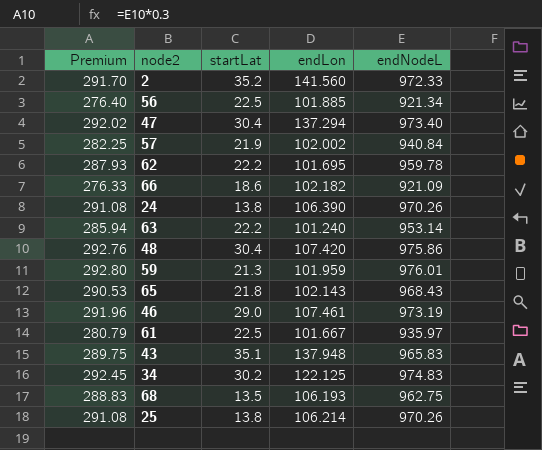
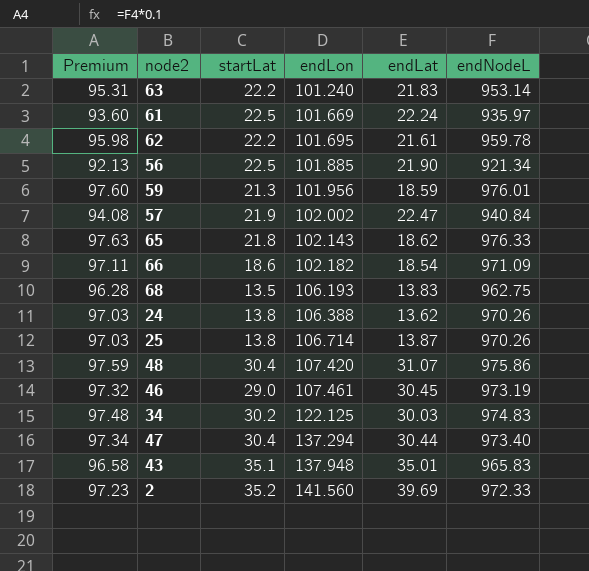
row order: none -> endLon ascending
column Premium | formula: [endNodeL] * 0.3 -> [endNodeL] * 0.1
column endLat | position: none -> 5
61 | endLon: 101.667 -> 101.669
59 | endLon: 101.959 -> 101.956
65 | endNodeL: 968.43 -> 976.33
66 | endNodeL: 921.09 -> 971.09
24 | endLon: 106.390 -> 106.388
25 | endLon: 106.214 -> 106.714

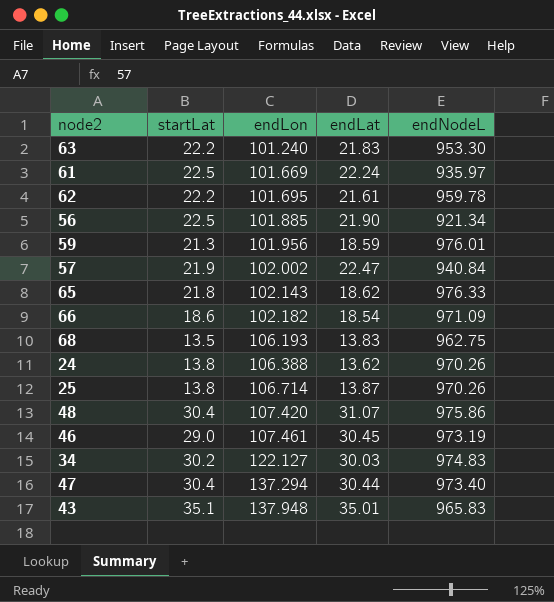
column Premium | formula: [endNodeL] * 0.1 -> none
row 2: 97.23 | 35.2 | 141.560 | 39.69 | 972.33 -> none
63 | endNodeL: 953.14 -> 953.30
34 | endLon: 122.125 -> 122.127

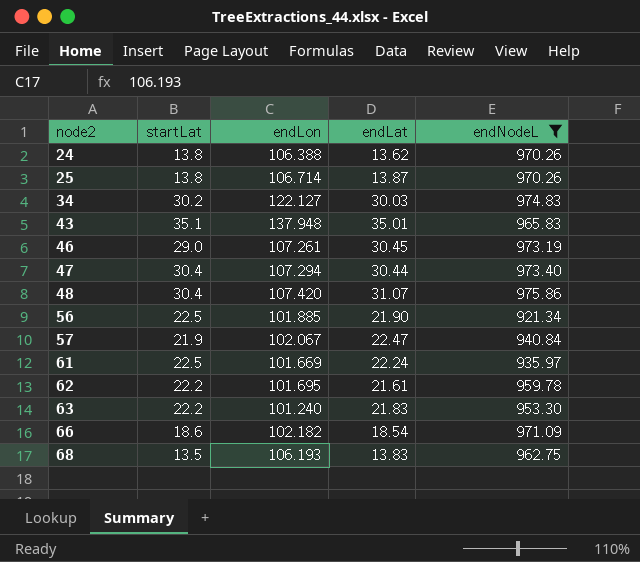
filter: none -> endNodeL <= 975.86
row order: endLon ascending -> node2 ascending
46 | endLon: 107.461 -> 107.261
47 | endLon: 137.294 -> 107.294
57 | endLon: 102.002 -> 102.067

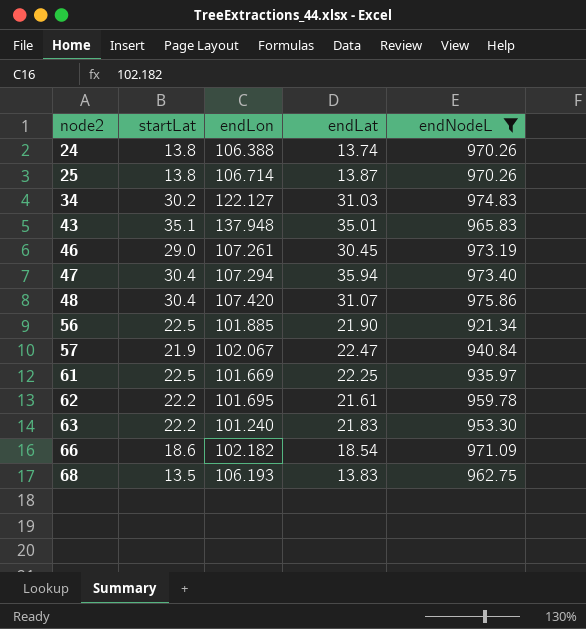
24 | endLat: 13.62 -> 13.74
34 | endLat: 30.03 -> 31.03
47 | endLat: 30.44 -> 35.94
61 | endLat: 22.24 -> 22.25

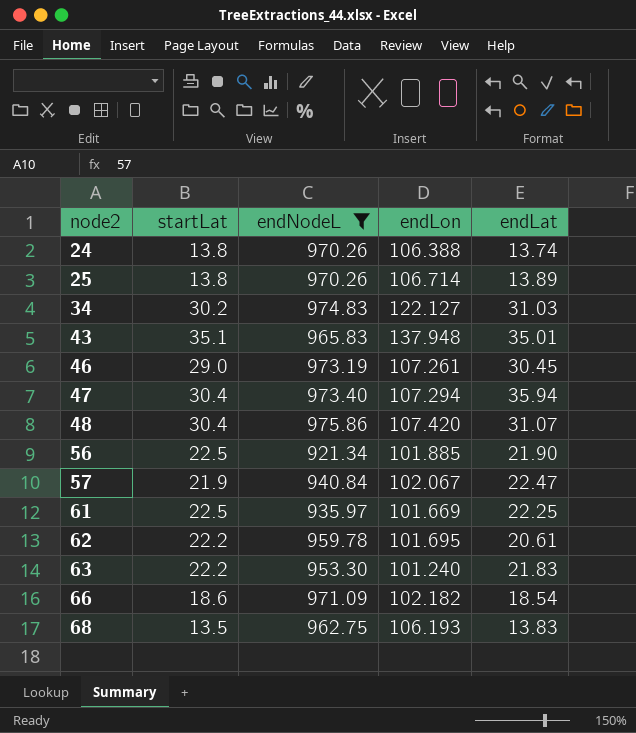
column endNodeL | position: 5 -> 3
25 | endLat: 13.87 -> 13.89
62 | endLat: 21.61 -> 20.61

